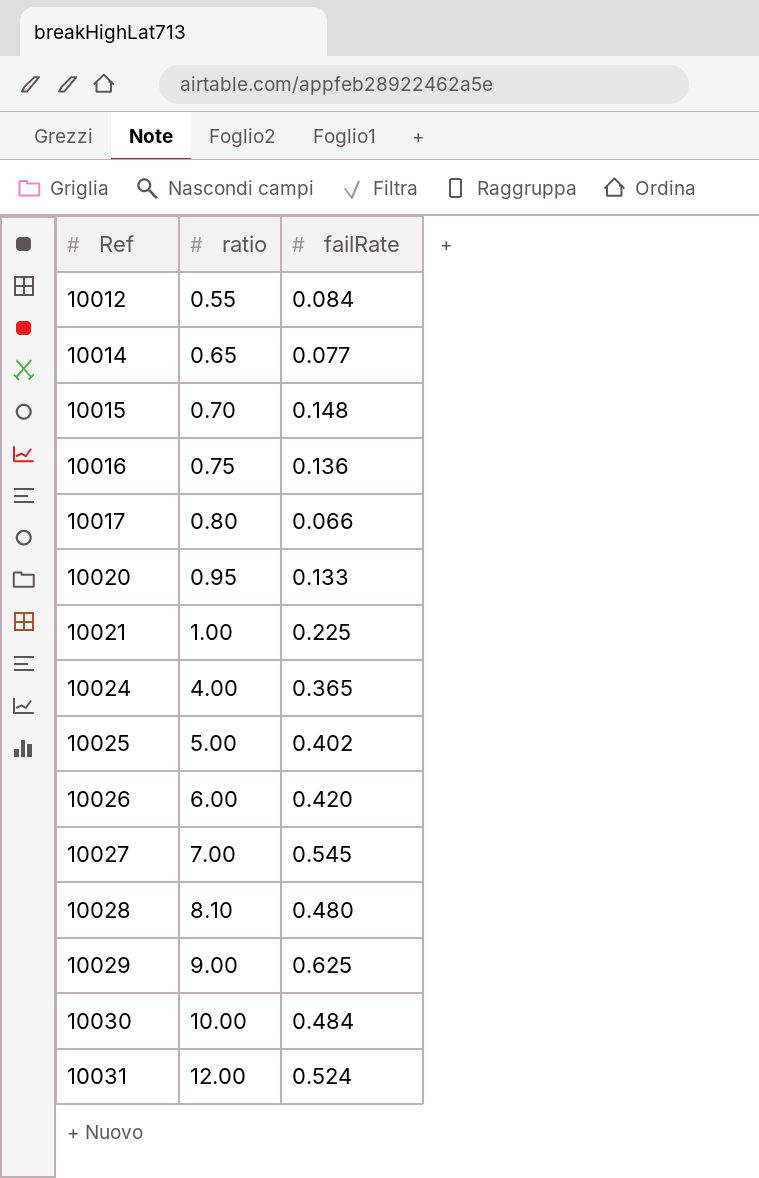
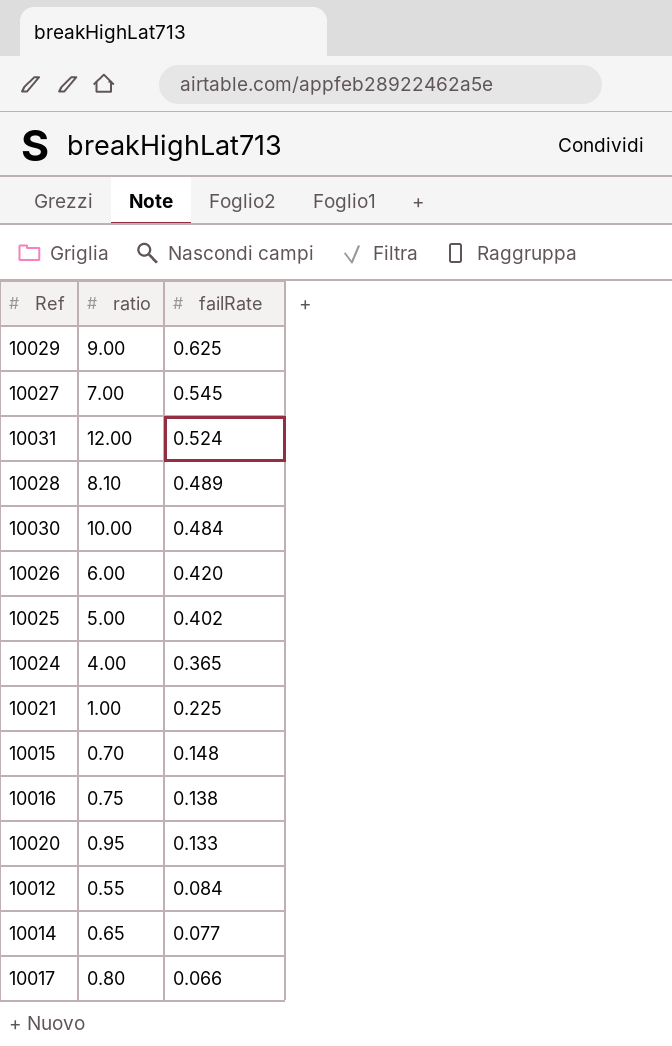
row order: Ref ascending -> failRate descending
10028 | failRate: 0.480 -> 0.489
10016 | failRate: 0.136 -> 0.138

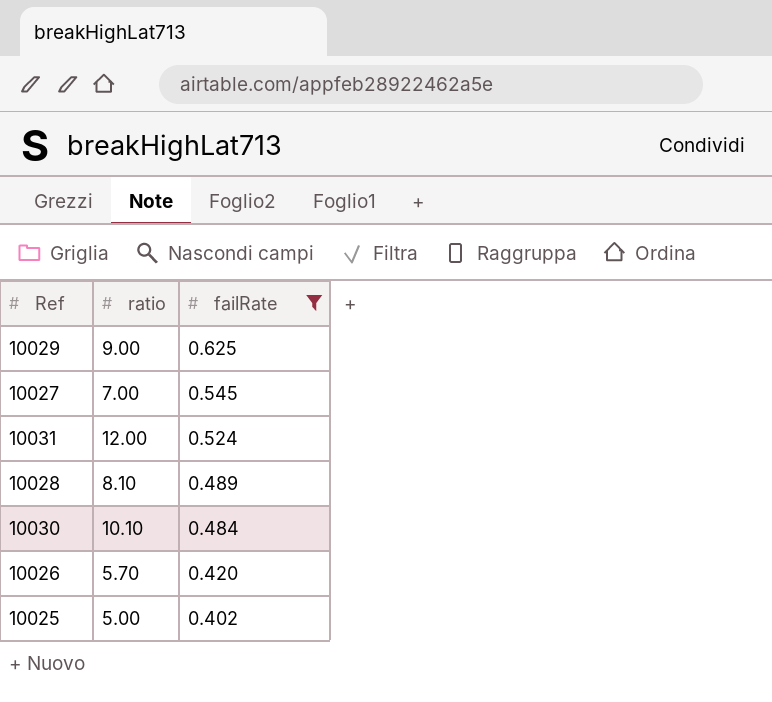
filter: none -> failRate >= 0.402
10030 | ratio: 10.00 -> 10.10
10026 | ratio: 6.00 -> 5.70

